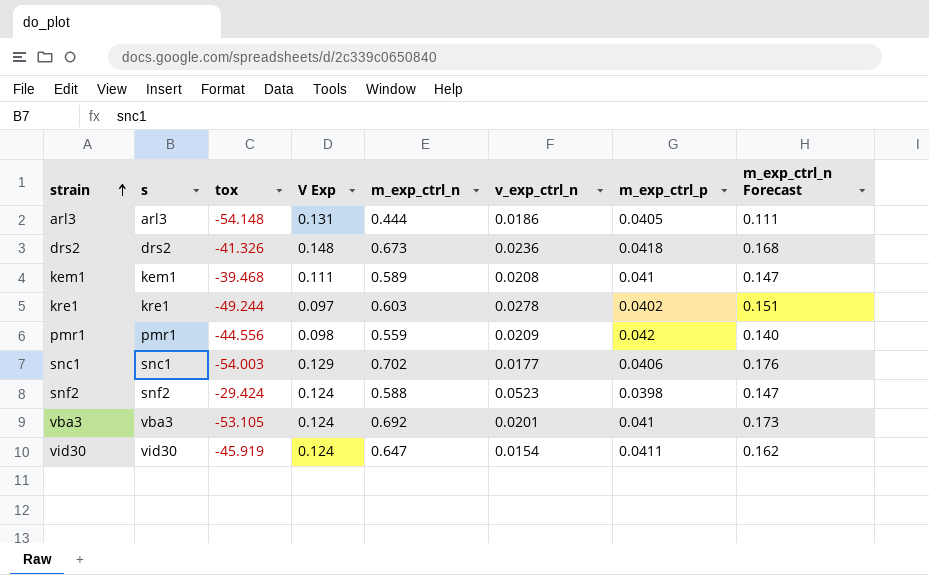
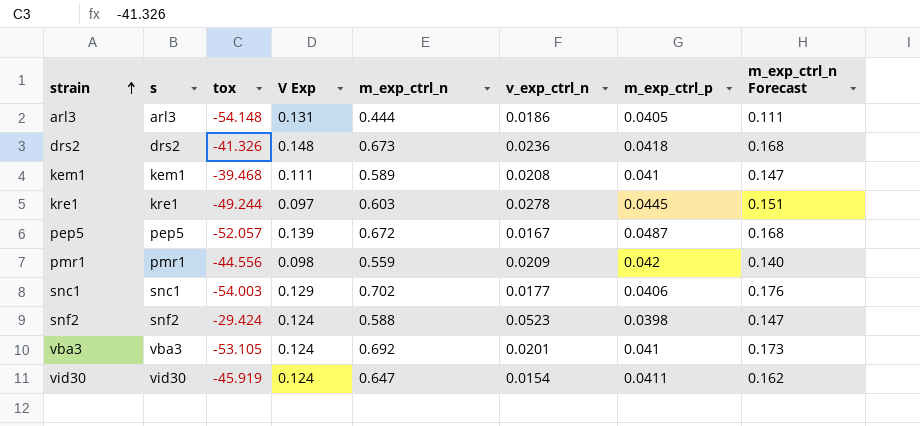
kre1 | m_exp_ctrl_p: 0.0402 -> 0.0445
row pep5: none -> pep5 | -52.057 | 0.139 | 0.672 | 0.0167 | 0.0487 | 0.168

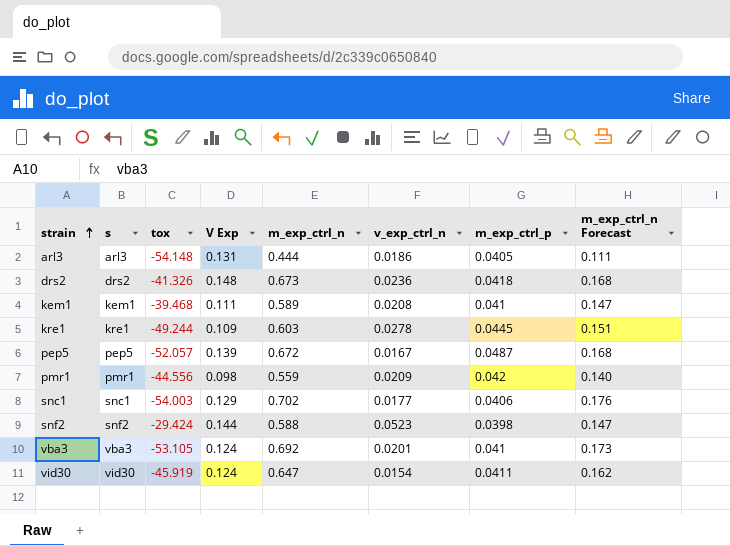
kre1 | V Exp: 0.097 -> 0.109
snf2 | V Exp: 0.124 -> 0.144

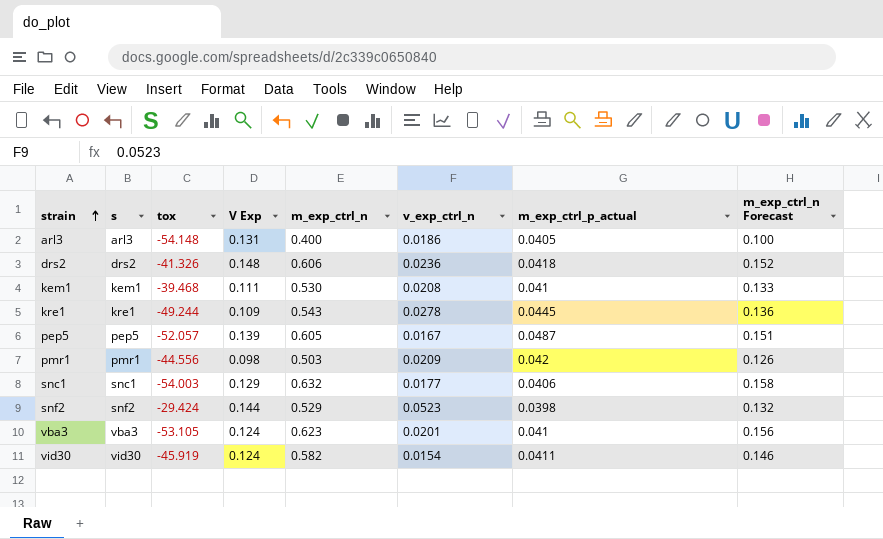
column name: m_exp_ctrl_p -> m_exp_ctrl_p_actual
arl3 | m_exp_ctrl_n: 0.444 -> 0.400
arl3 | m_exp_ctrl_n Forecast: 0.111 -> 0.100
drs2 | m_exp_ctrl_n: 0.673 -> 0.606
drs2 | m_exp_ctrl_n Forecast: 0.168 -> 0.152
kem1 | m_exp_ctrl_n: 0.589 -> 0.530
kem1 | m_exp_ctrl_n Forecast: 0.147 -> 0.133
kre1 | m_exp_ctrl_n: 0.603 -> 0.543
kre1 | m_exp_ctrl_n Forecast: 0.151 -> 0.136
pep5 | m_exp_ctrl_n: 0.672 -> 0.605
pep5 | m_exp_ctrl_n Forecast: 0.168 -> 0.151
pmr1 | m_exp_ctrl_n: 0.559 -> 0.503
pmr1 | m_exp_ctrl_n Forecast: 0.140 -> 0.126
snc1 | m_exp_ctrl_n: 0.702 -> 0.632
snc1 | m_exp_ctrl_n Forecast: 0.176 -> 0.158
snf2 | m_exp_ctrl_n: 0.588 -> 0.529
snf2 | m_exp_ctrl_n Forecast: 0.147 -> 0.132
vba3 | m_exp_ctrl_n: 0.692 -> 0.623
vba3 | m_exp_ctrl_n Forecast: 0.173 -> 0.156
vid30 | m_exp_ctrl_n: 0.647 -> 0.582
vid30 | m_exp_ctrl_n Forecast: 0.162 -> 0.146

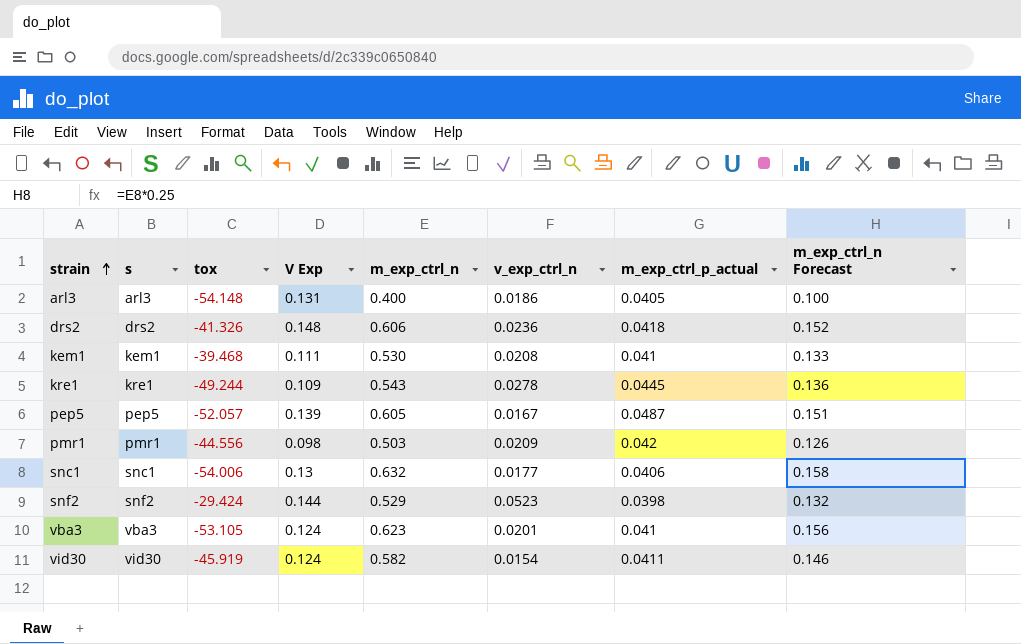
snc1 | tox: -54.003 -> -54.006
snc1 | V Exp: 0.129 -> 0.13

